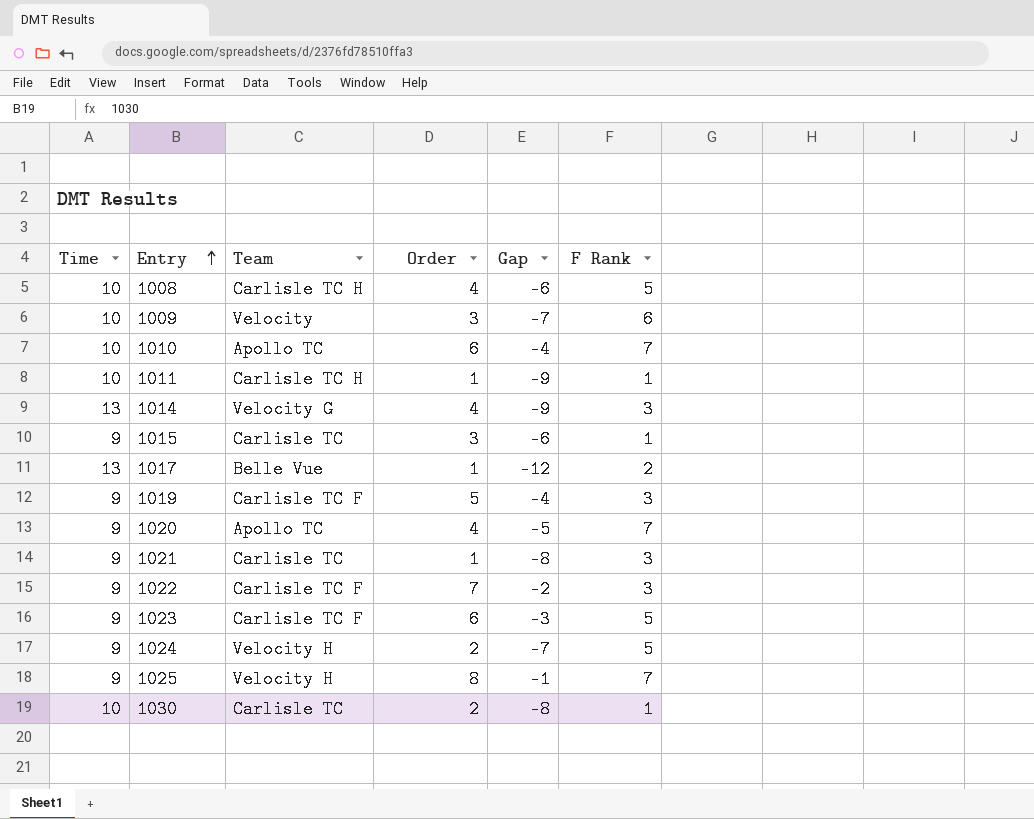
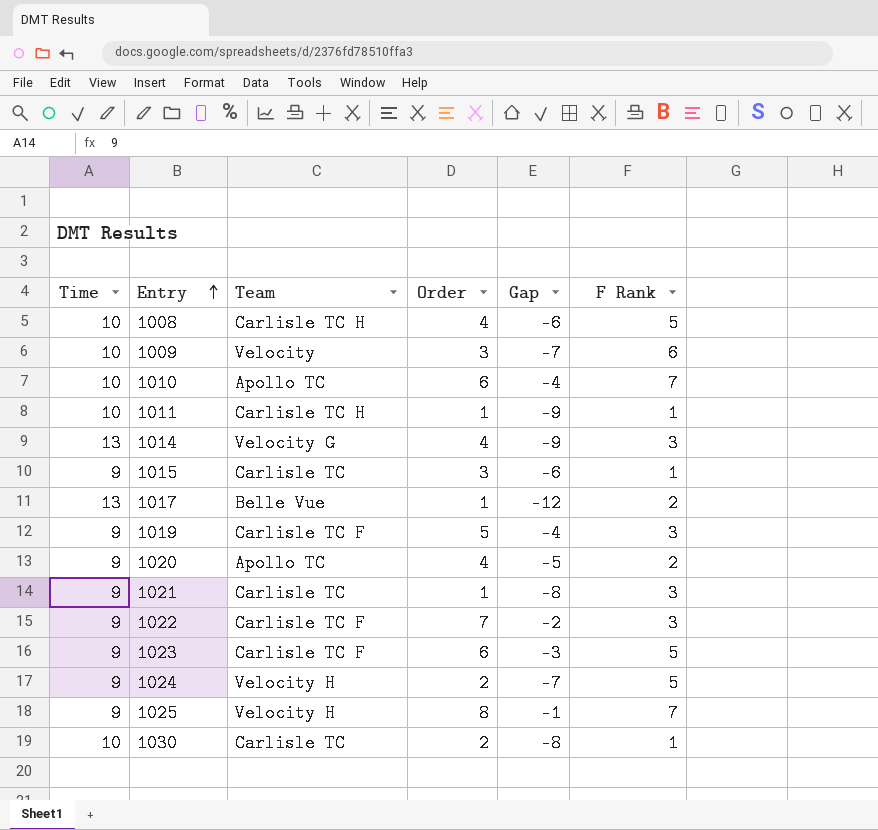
1020 | F Rank: 7 -> 2

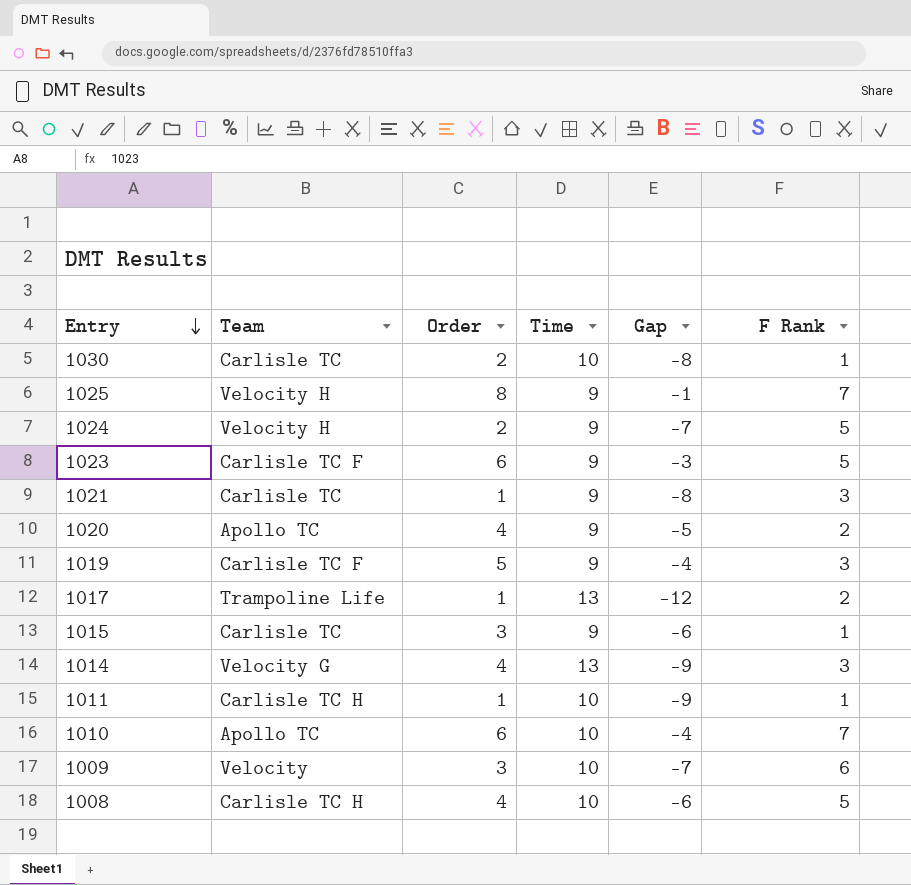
row order: Entry ascending -> Entry descending
column Time | position: 1 -> 4
row 1022: 9 | Carlisle TC F | 7 | -2 | 3 -> none
1017 | Team: Belle Vue -> Trampoline Life

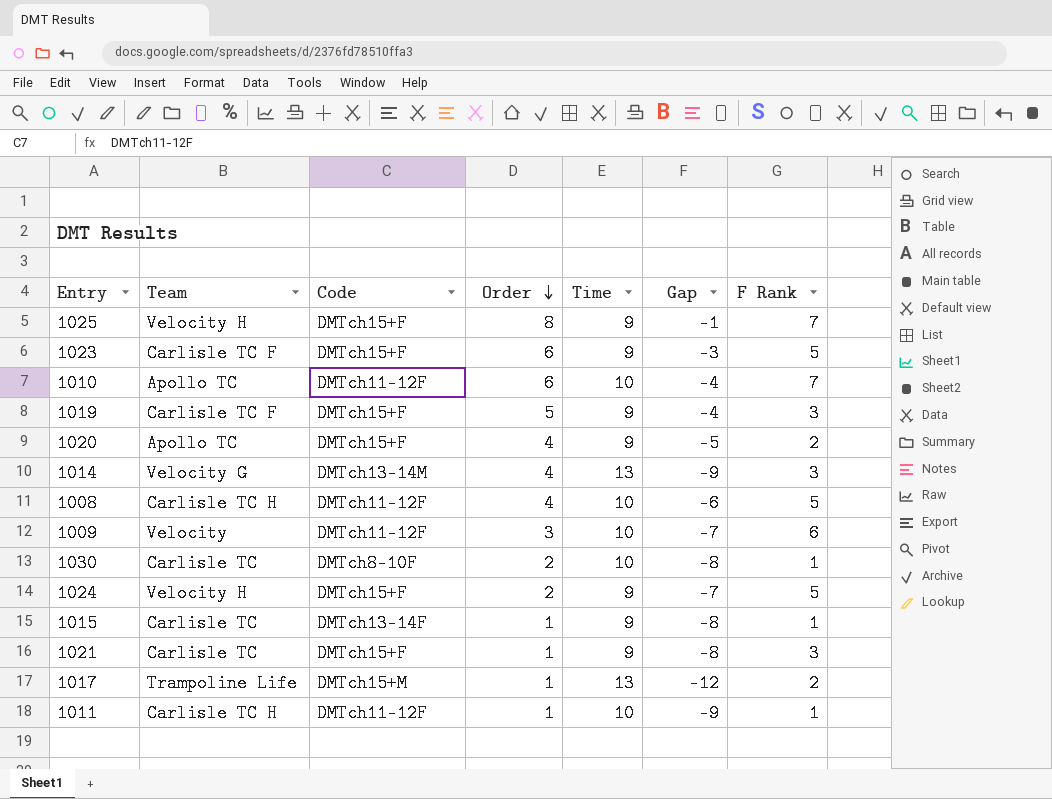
row order: Entry descending -> Order descending
column Code | position: none -> 3
1015 | Order: 3 -> 1
1015 | Gap: -6 -> -8

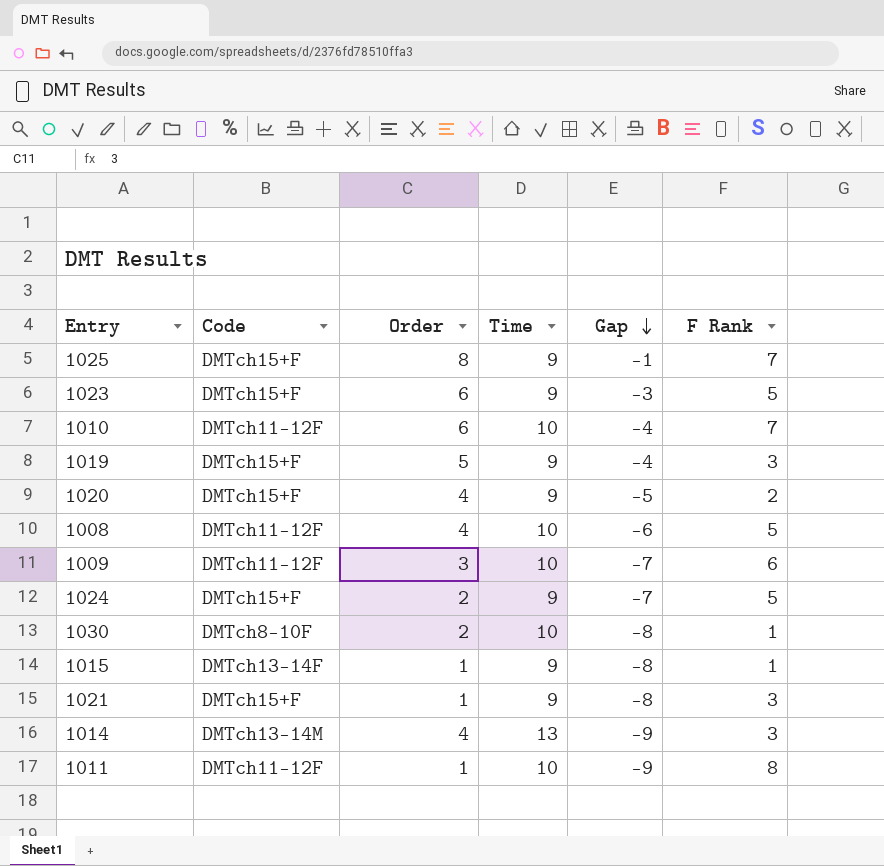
row order: Order descending -> Gap descending
column Team | position: 2 -> none
row 1017: Trampoline Life | DMTch15+M | 1 | 13 | -12 | 2 -> none
1011 | F Rank: 1 -> 8

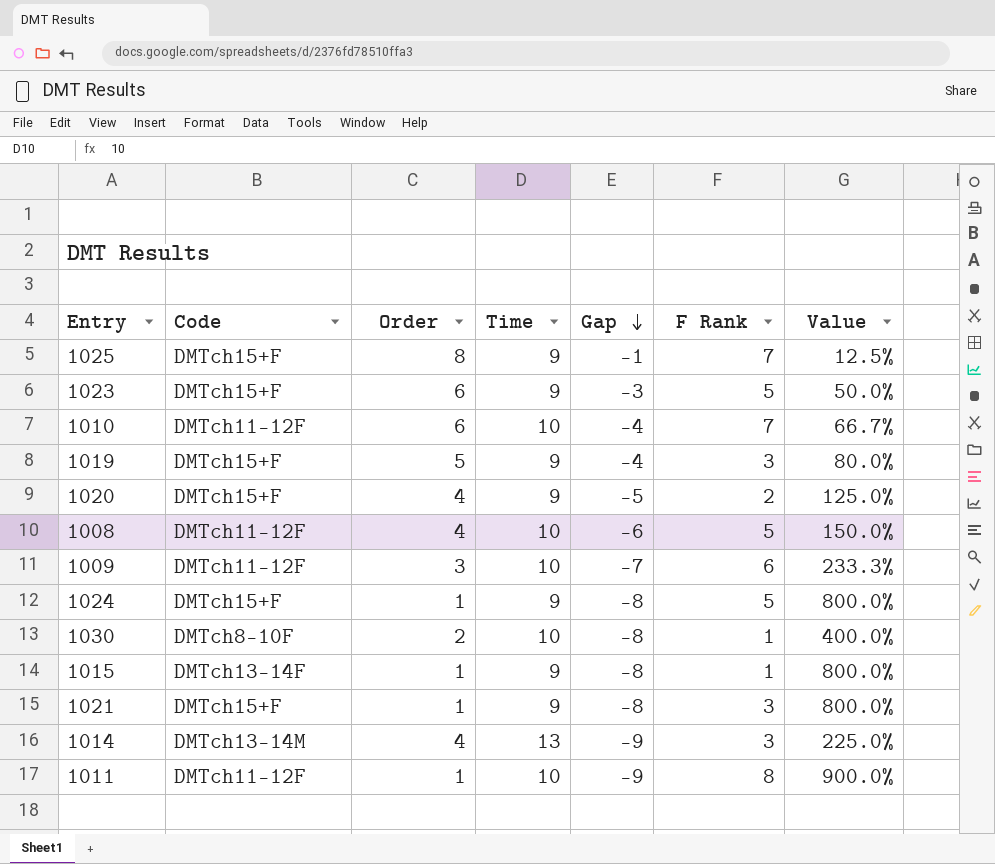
column Value | formula: none -> ([Time] - [Order]) / [Order]
1024 | Order: 2 -> 1
1024 | Gap: -7 -> -8

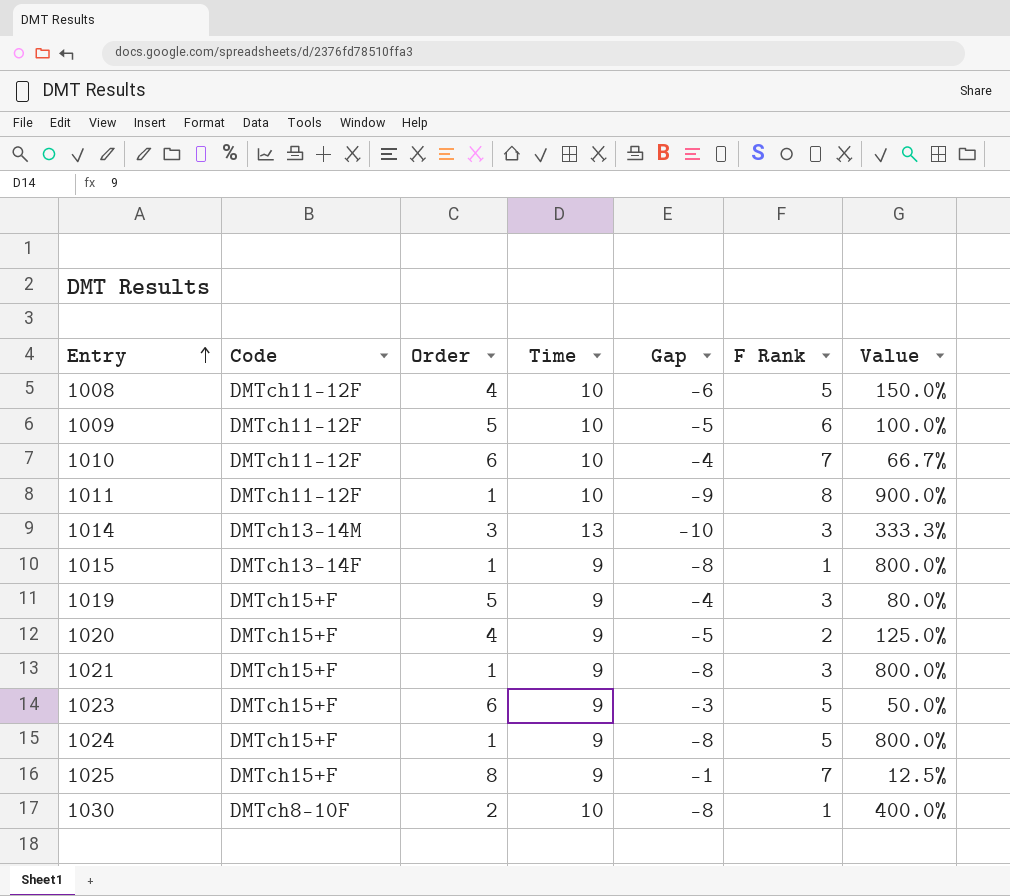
row order: Gap descending -> Entry ascending
1009 | Order: 3 -> 5
1009 | Gap: -7 -> -5
1009 | Value: 233.3% -> 100.0%
1014 | Order: 4 -> 3
1014 | Gap: -9 -> -10
1014 | Value: 225.0% -> 333.3%

